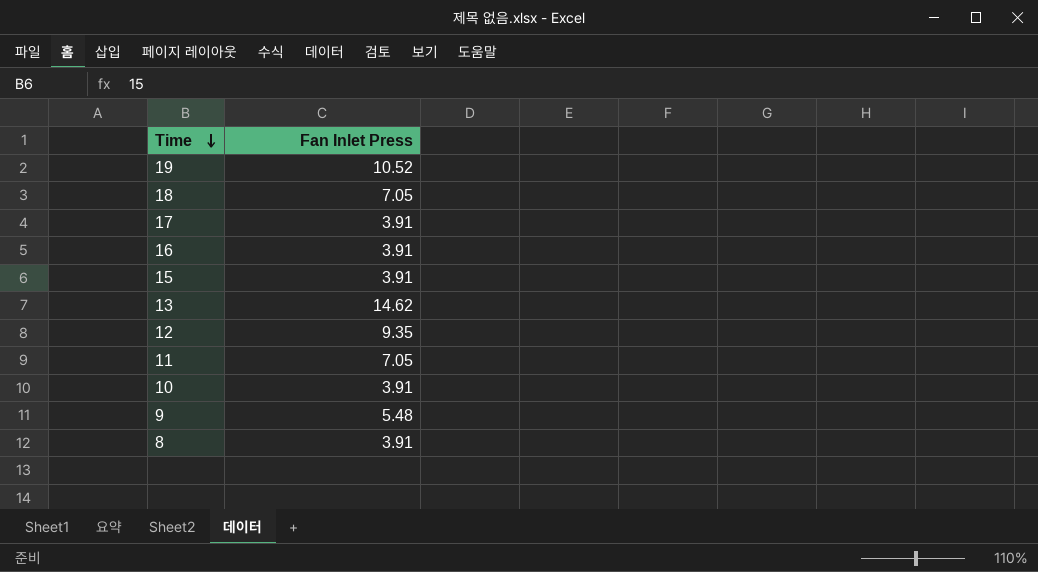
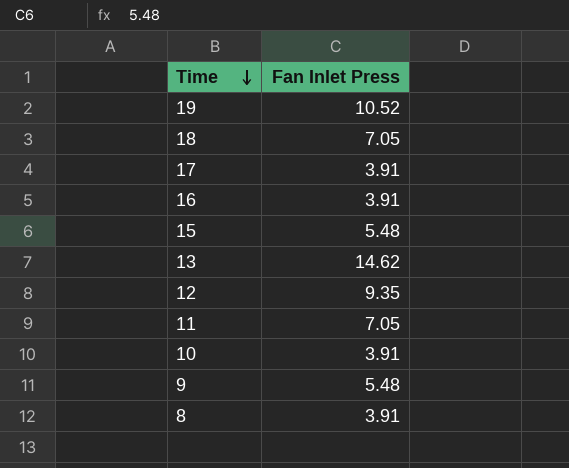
15 | Fan Inlet Press: 3.91 -> 5.48

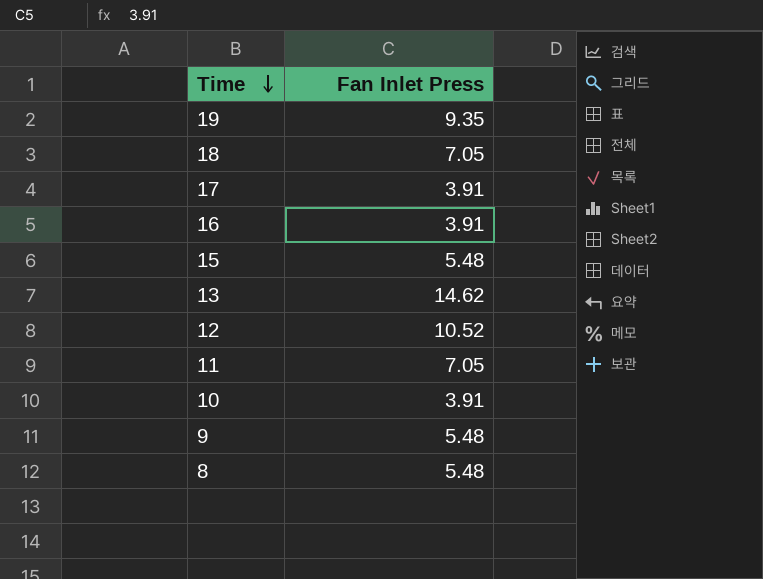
19 | Fan Inlet Press: 10.52 -> 9.35
12 | Fan Inlet Press: 9.35 -> 10.52
8 | Fan Inlet Press: 3.91 -> 5.48

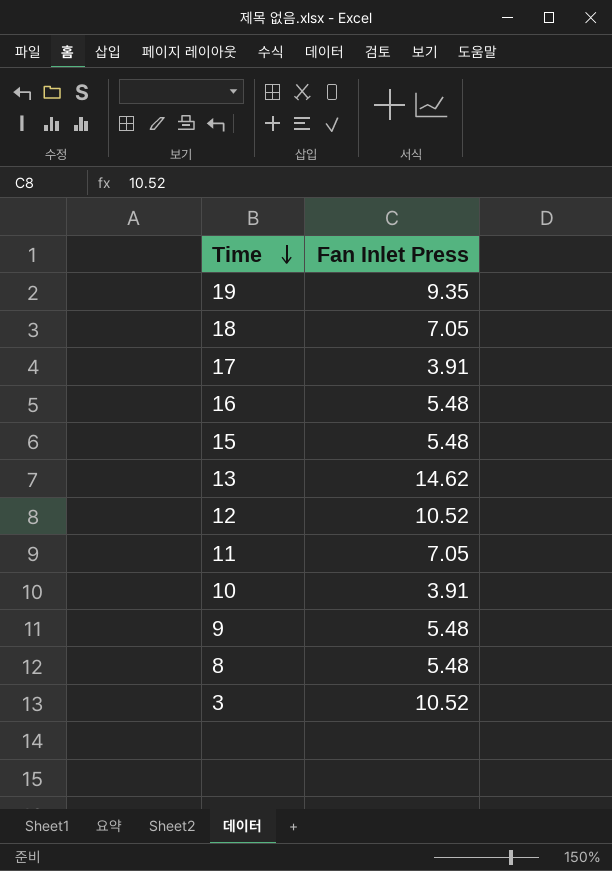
16 | Fan Inlet Press: 3.91 -> 5.48
row 3: none -> 10.52

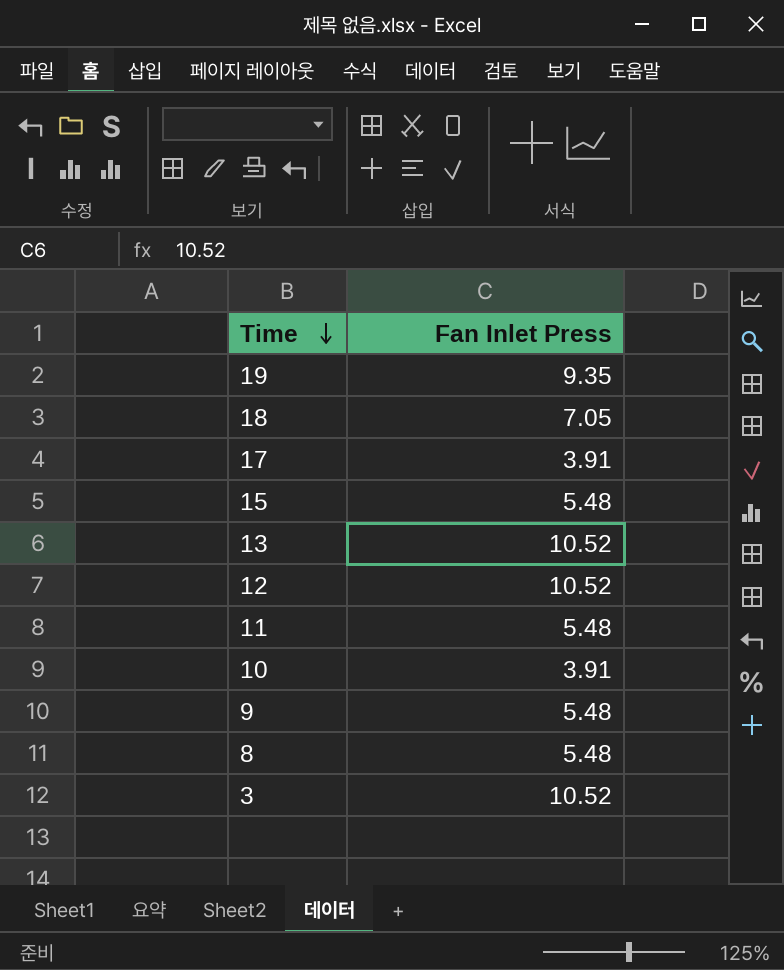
row 16: 5.48 -> none
13 | Fan Inlet Press: 14.62 -> 10.52
11 | Fan Inlet Press: 7.05 -> 5.48

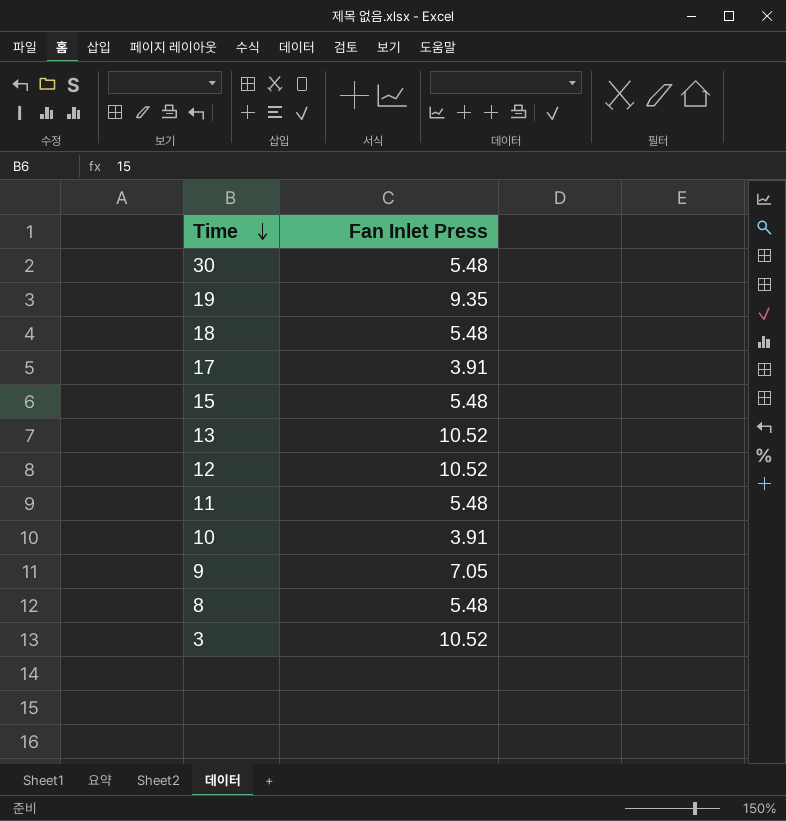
row 30: none -> 5.48
18 | Fan Inlet Press: 7.05 -> 5.48
9 | Fan Inlet Press: 5.48 -> 7.05

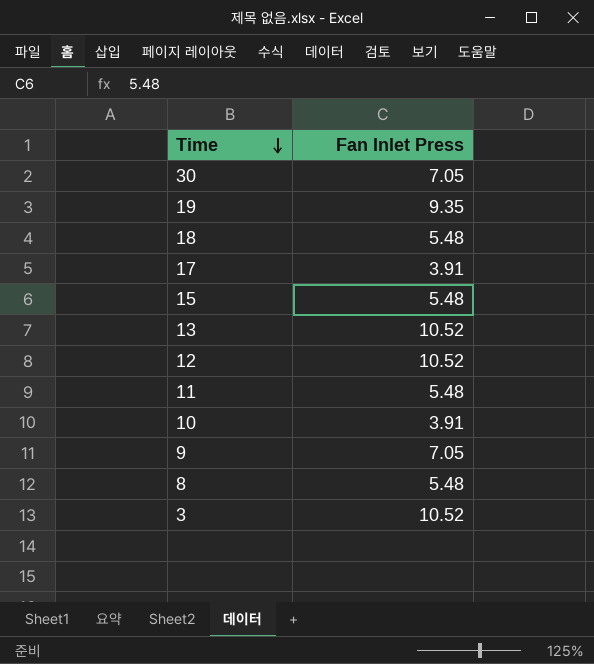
30 | Fan Inlet Press: 5.48 -> 7.05

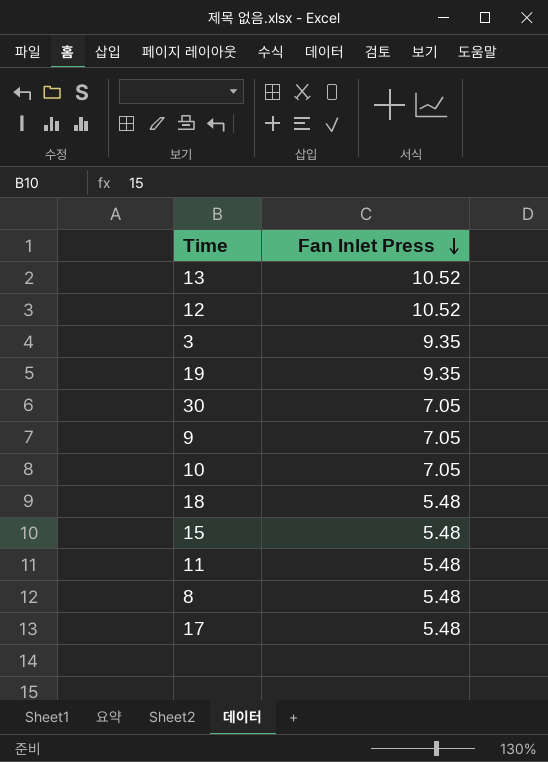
row order: Time descending -> Fan Inlet Press descending
3 | Fan Inlet Press: 10.52 -> 9.35
10 | Fan Inlet Press: 3.91 -> 7.05
17 | Fan Inlet Press: 3.91 -> 5.48

